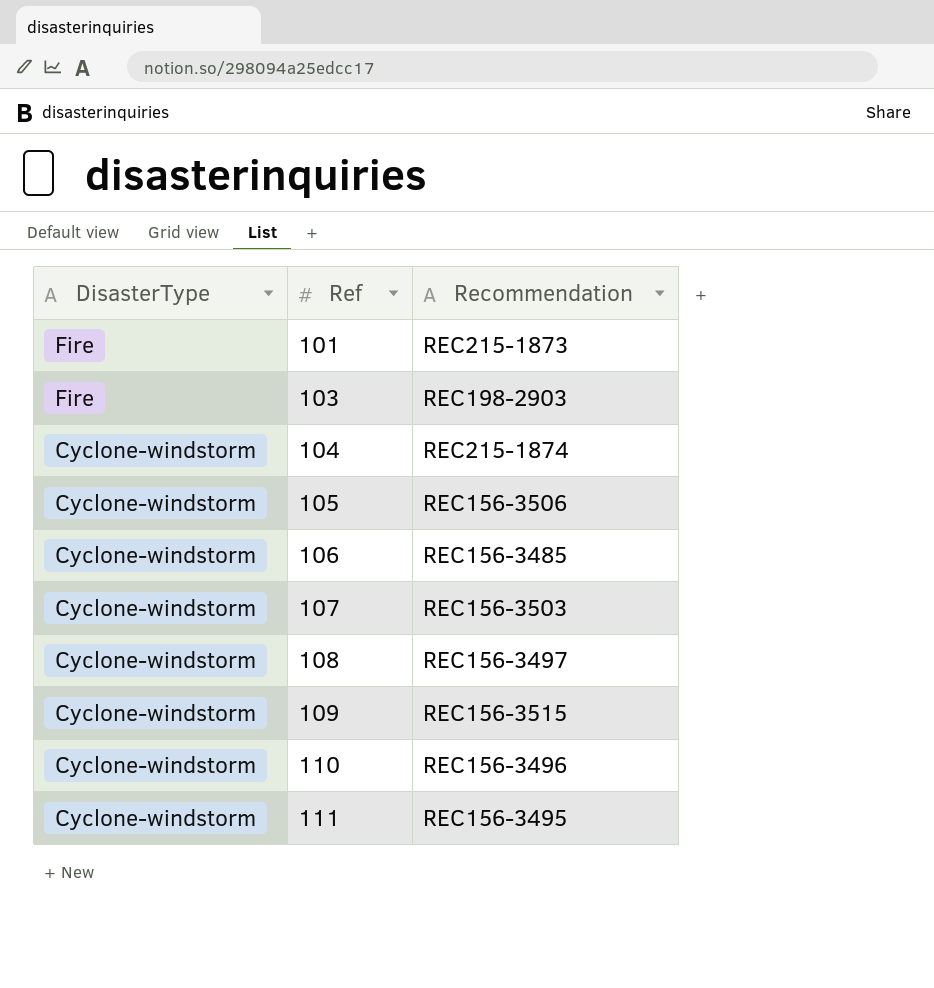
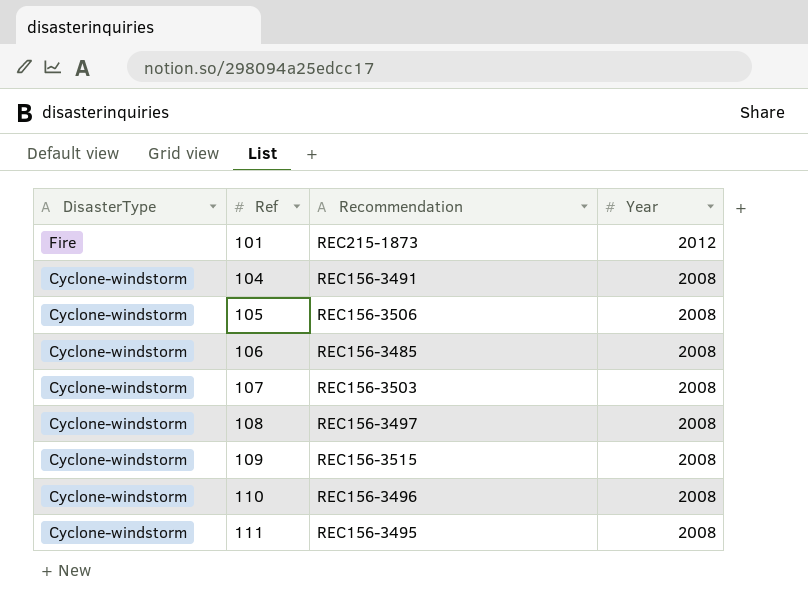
column Year | position: none -> 4
row 103: Fire | REC198-2903 -> none
104 | Recommendation: REC215-1874 -> REC156-3491

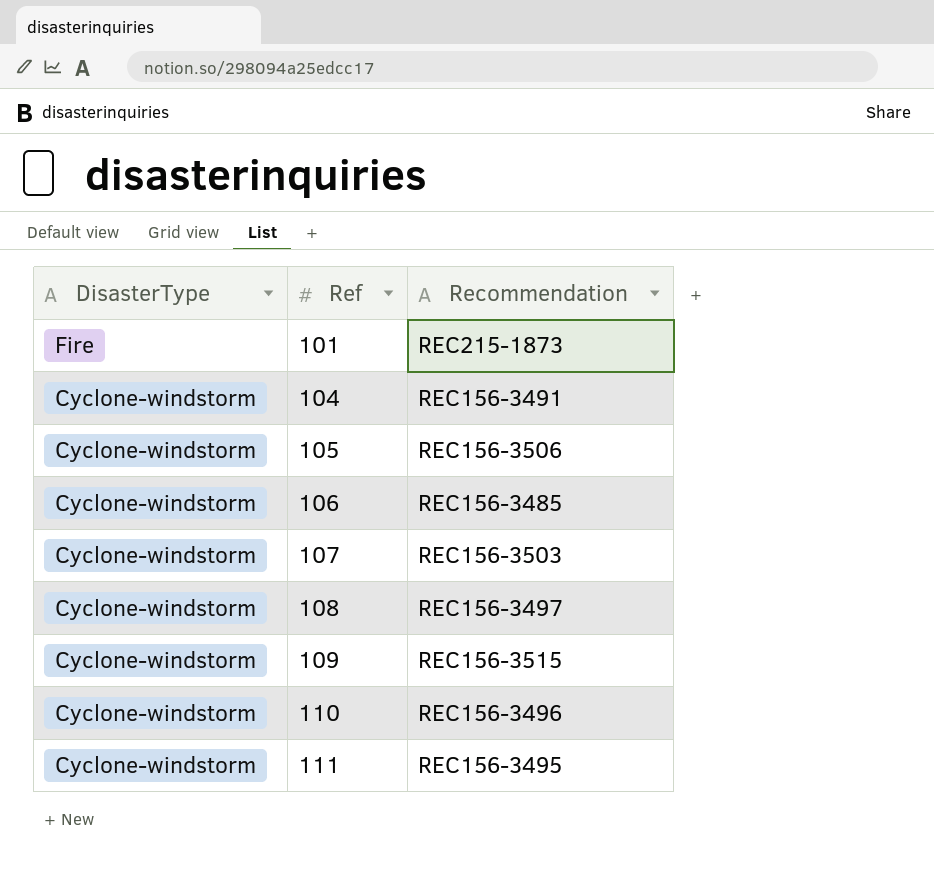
column Year | position: 4 -> none

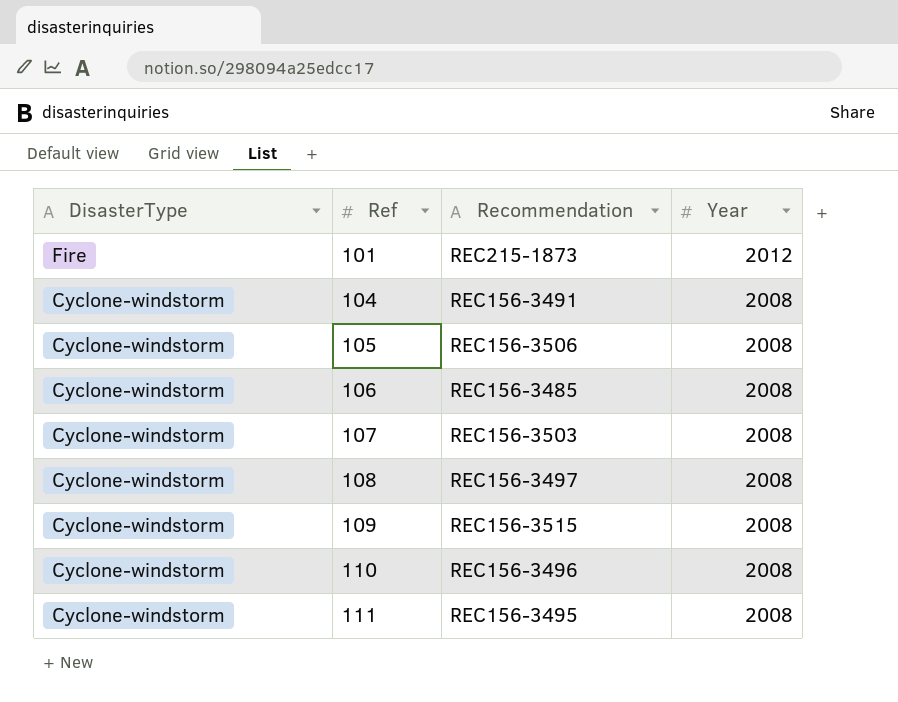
column Year | position: none -> 4

